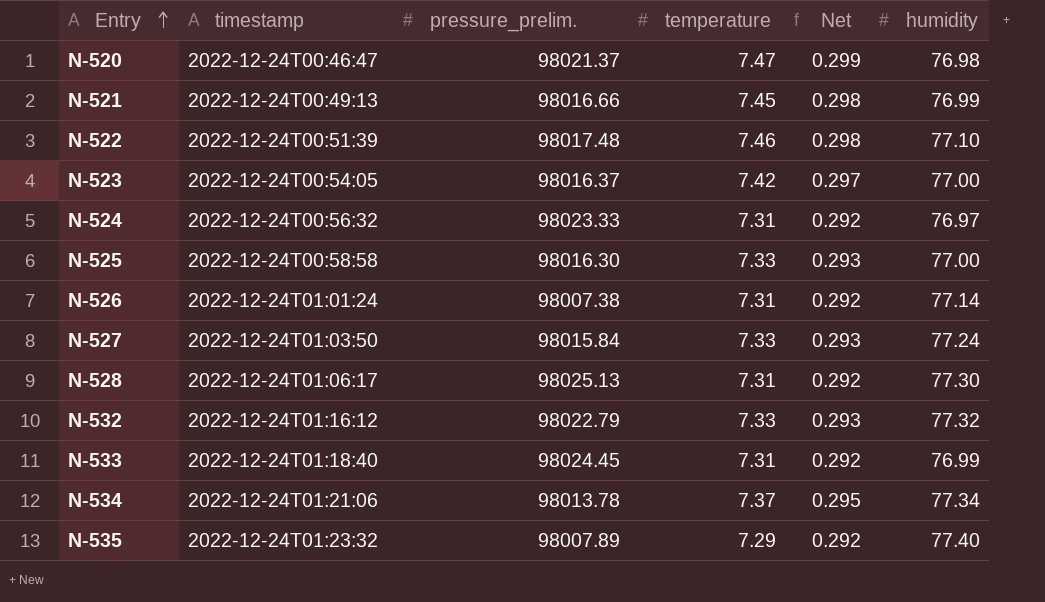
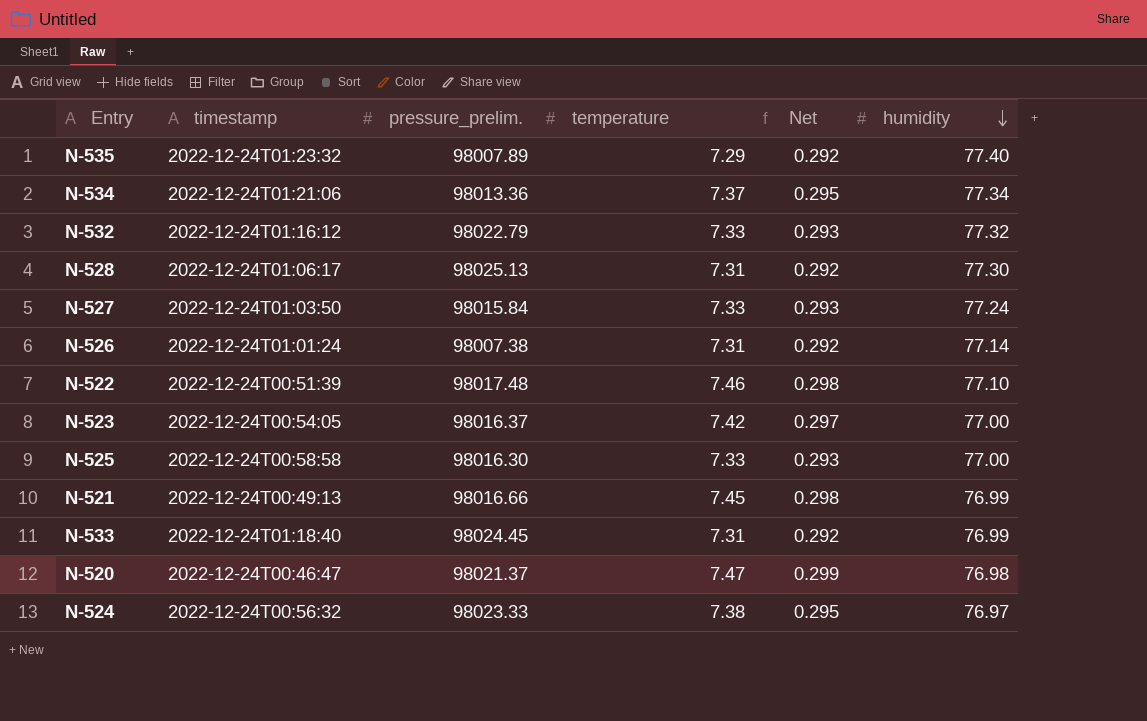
row order: Entry ascending -> humidity descending
N-534 | pressure_prelim.: 98013.78 -> 98013.36
N-524 | temperature: 7.31 -> 7.38
N-524 | Net: 0.292 -> 0.295

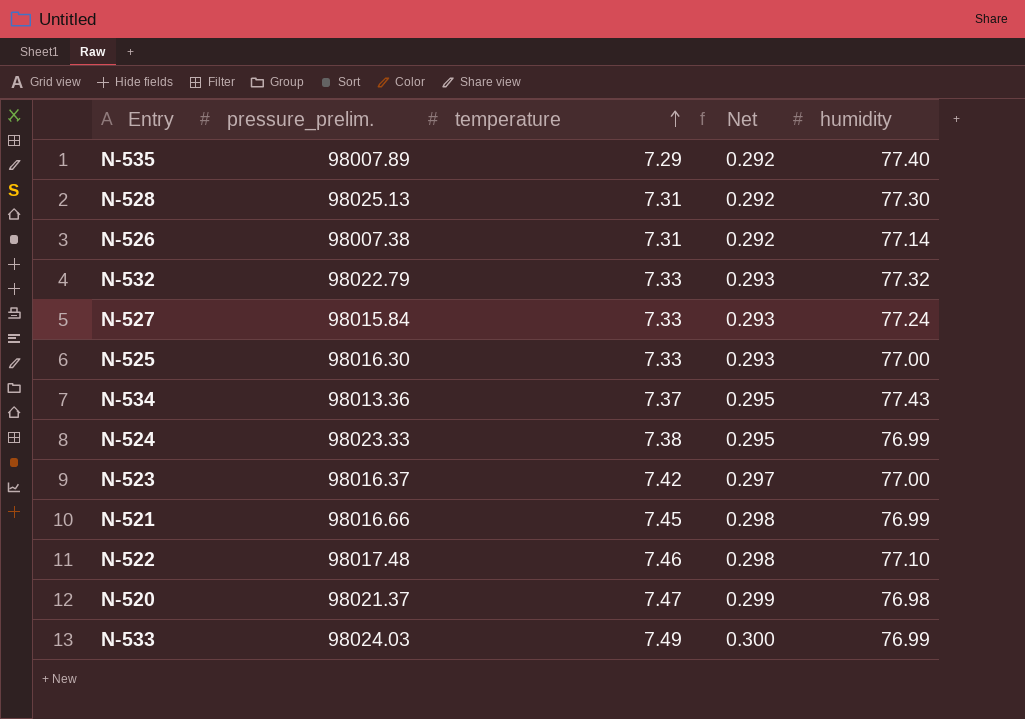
row order: humidity descending -> temperature ascending
column timestamp | position: 2 -> none
N-534 | humidity: 77.34 -> 77.43
N-524 | humidity: 76.97 -> 76.99
N-533 | pressure_prelim.: 98024.45 -> 98024.03
N-533 | temperature: 7.31 -> 7.49
N-533 | Net: 0.292 -> 0.300

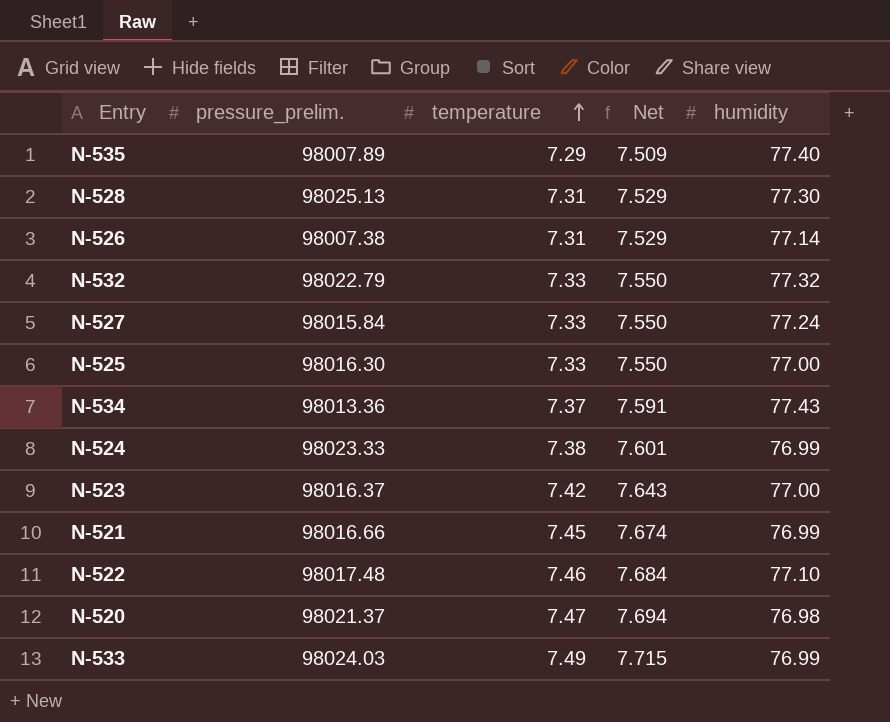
column Net | formula: [temperature] * 0.04 -> [temperature] * 1.03

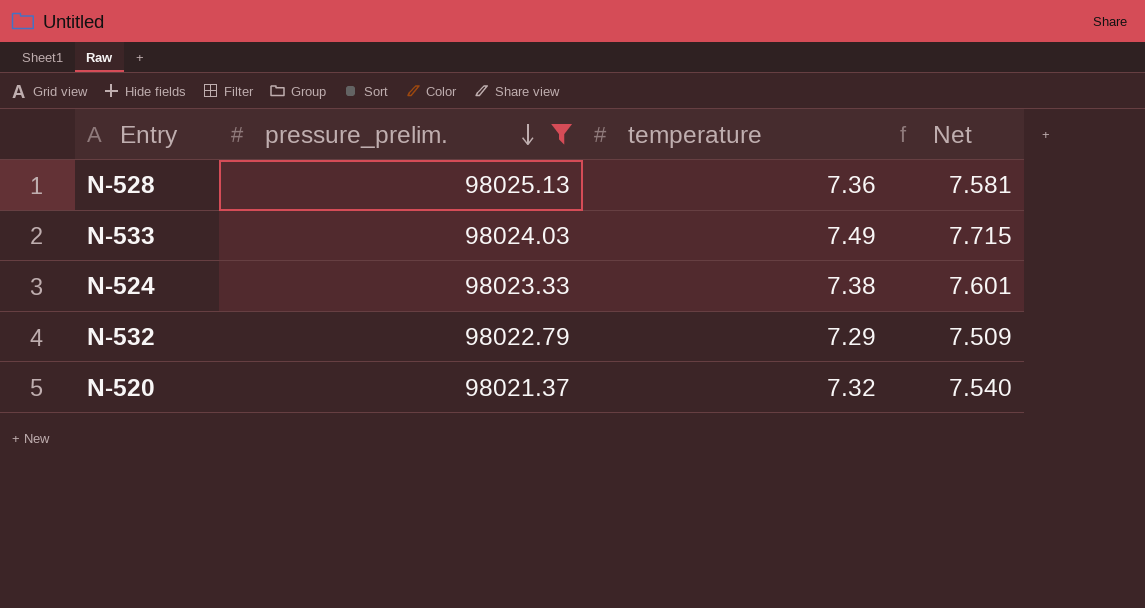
filter: none -> pressure_prelim. >= 98021.37
row order: temperature ascending -> pressure_prelim. descending
column humidity | position: 5 -> none
N-528 | temperature: 7.31 -> 7.36
N-528 | Net: 7.529 -> 7.581
N-532 | temperature: 7.33 -> 7.29
N-532 | Net: 7.550 -> 7.509
N-520 | temperature: 7.47 -> 7.32
N-520 | Net: 7.694 -> 7.540

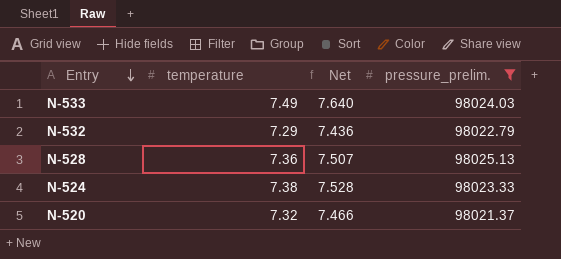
row order: pressure_prelim. descending -> Entry descending
column Net | formula: [temperature] * 1.03 -> [temperature] * 1.02
column pressure_prelim. | position: 2 -> 4

